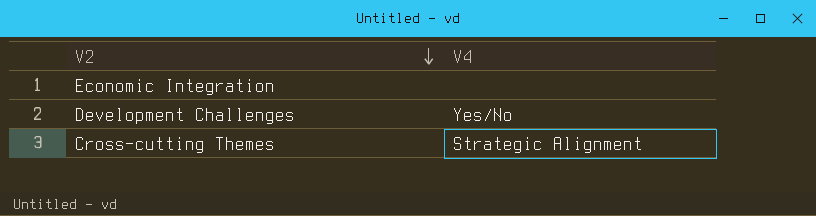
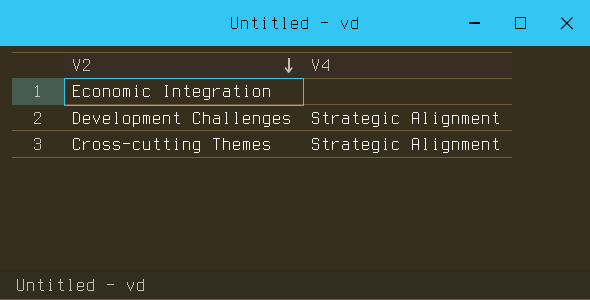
Development Challenges | V4: Yes/No -> Strategic Alignment

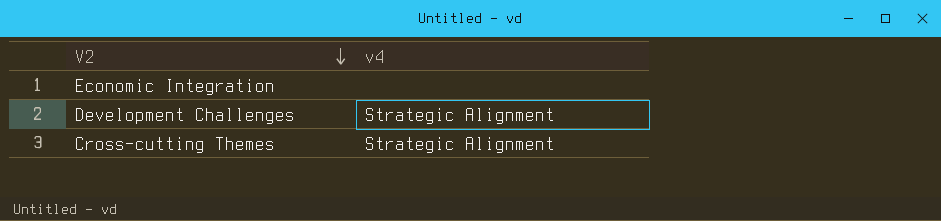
column name: V4 -> v4

